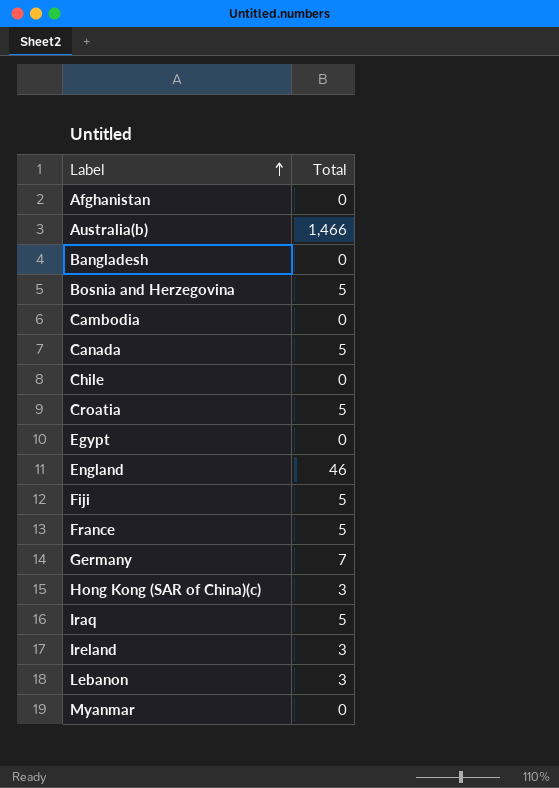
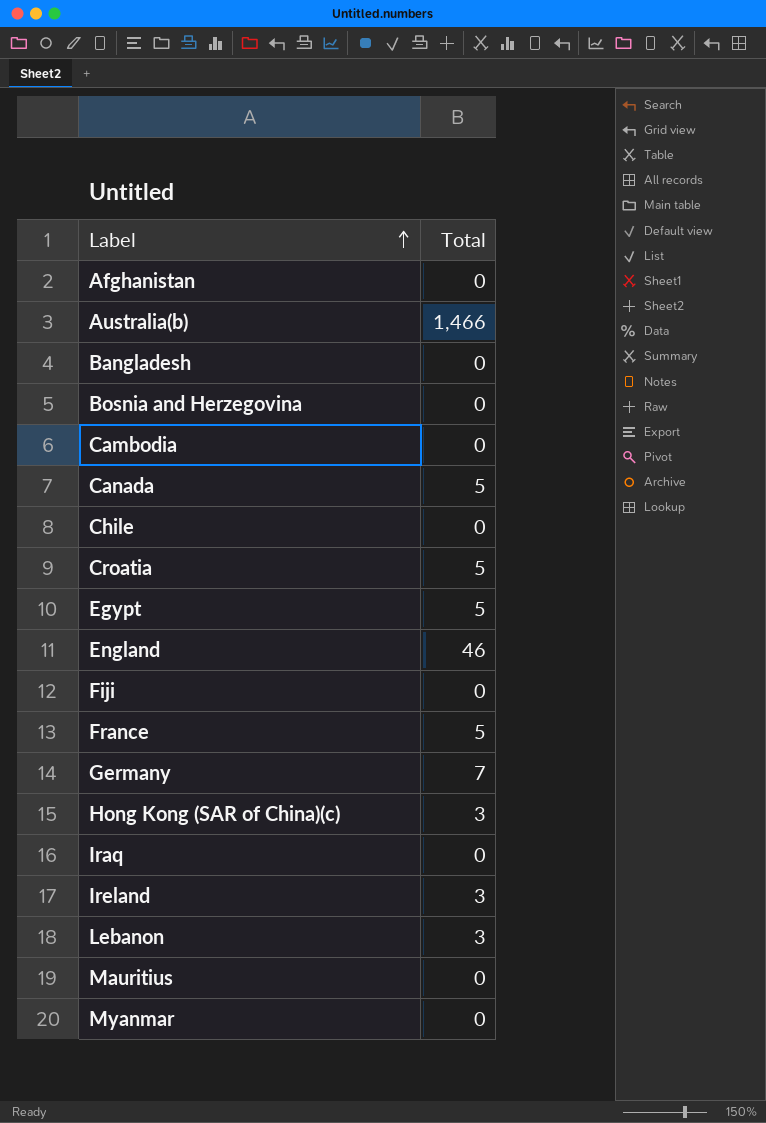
Bosnia and Herzegovina | Total: 5 -> 0
Egypt | Total: 0 -> 5
Fiji | Total: 5 -> 0
Iraq | Total: 5 -> 0
row Mauritius: none -> 0

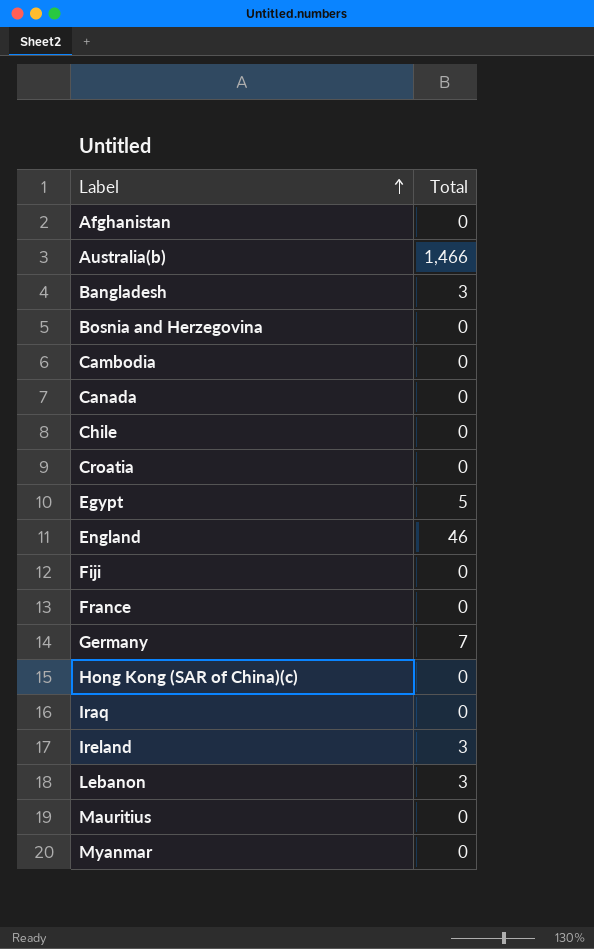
Bangladesh | Total: 0 -> 3
Canada | Total: 5 -> 0
Croatia | Total: 5 -> 0
France | Total: 5 -> 0
Hong Kong (SAR of China)(c) | Total: 3 -> 0

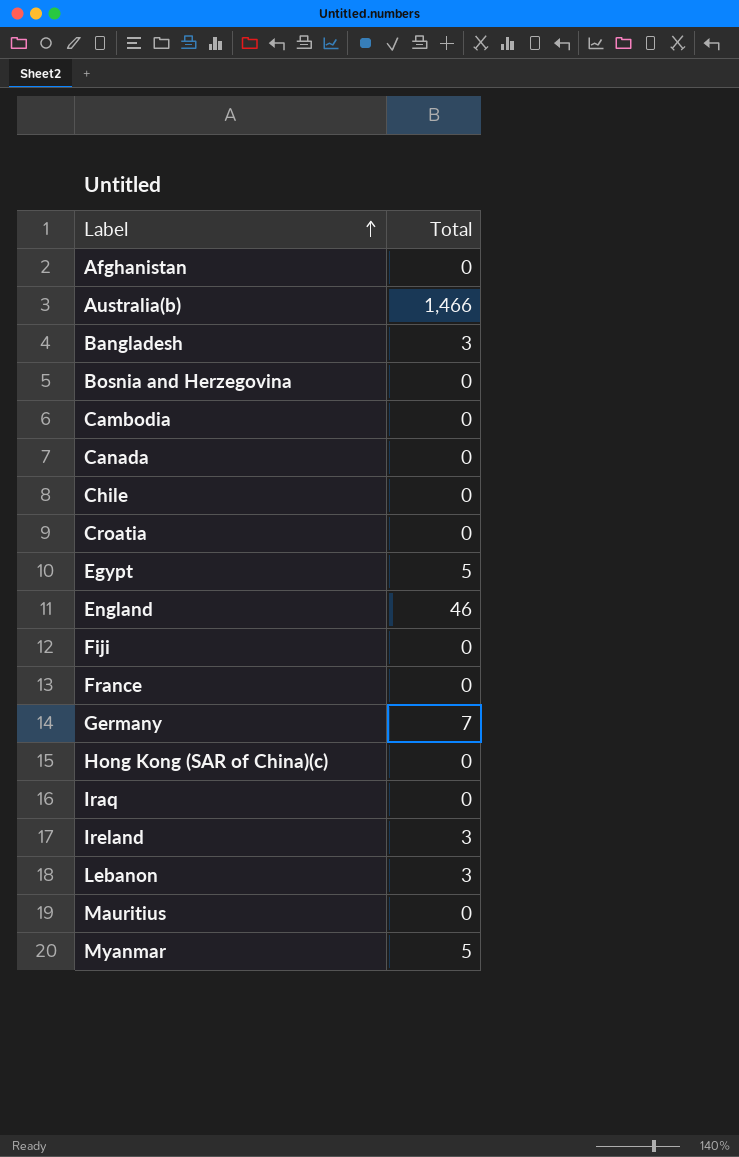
Myanmar | Total: 0 -> 5

